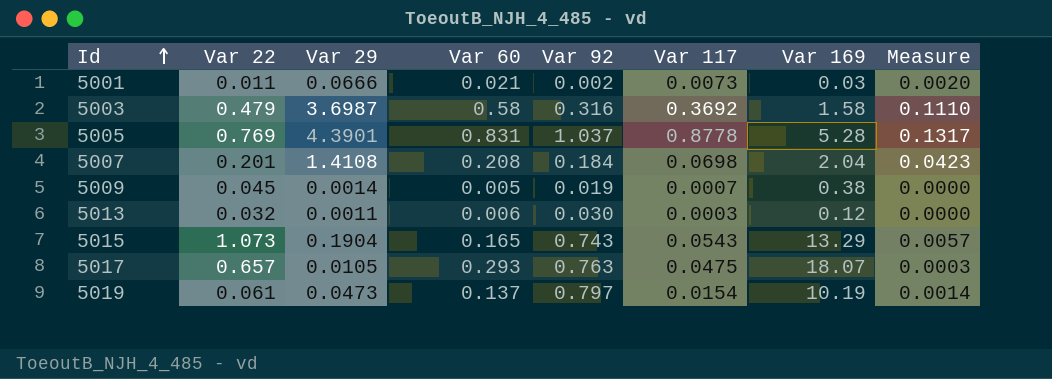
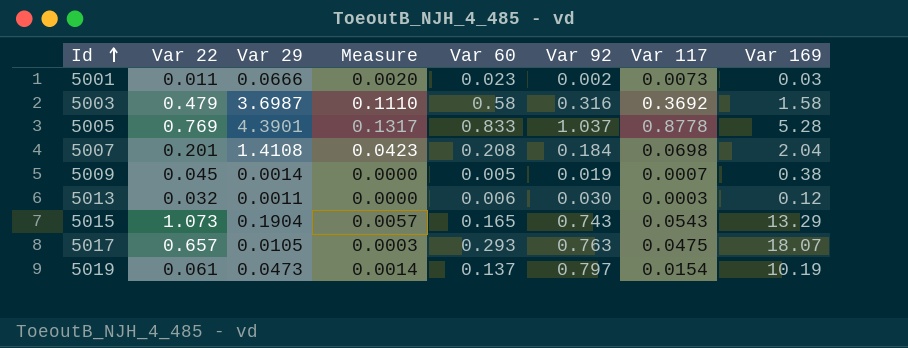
column Measure | position: 8 -> 4
5001 | Var 60: 0.021 -> 0.023
5005 | Var 60: 0.831 -> 0.833

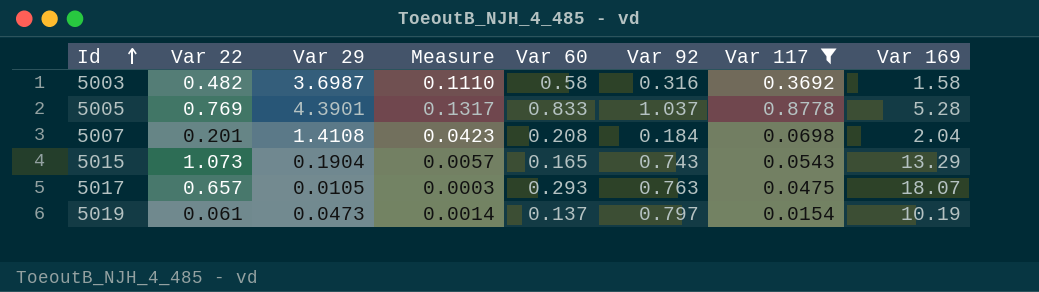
filter: none -> Var 117 >= 0.0154
5003 | Var 22: 0.479 -> 0.482

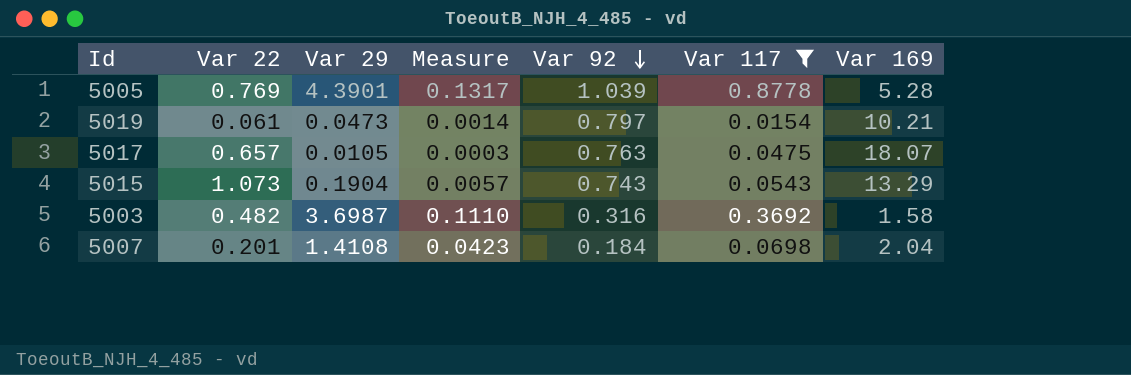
row order: Id ascending -> Var 92 descending
column Var 60 | position: 5 -> none
5005 | Var 92: 1.037 -> 1.039
5019 | Var 169: 10.19 -> 10.21

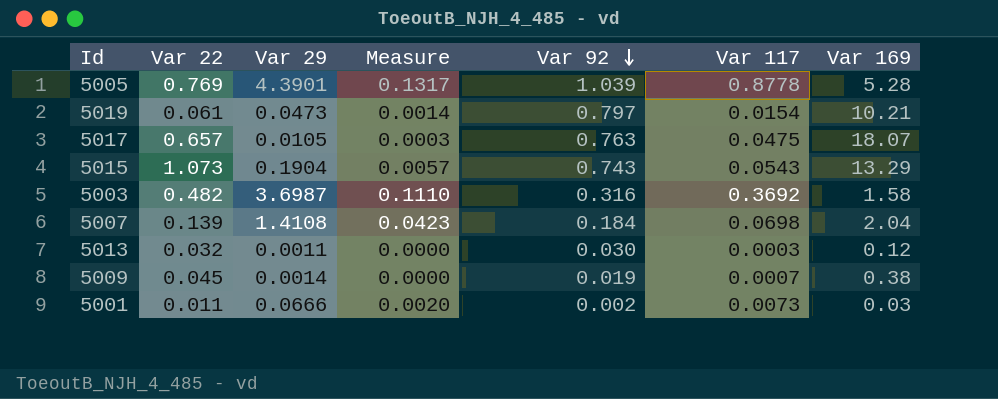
filter: Var 117 >= 0.0154 -> none
5007 | Var 22: 0.201 -> 0.139

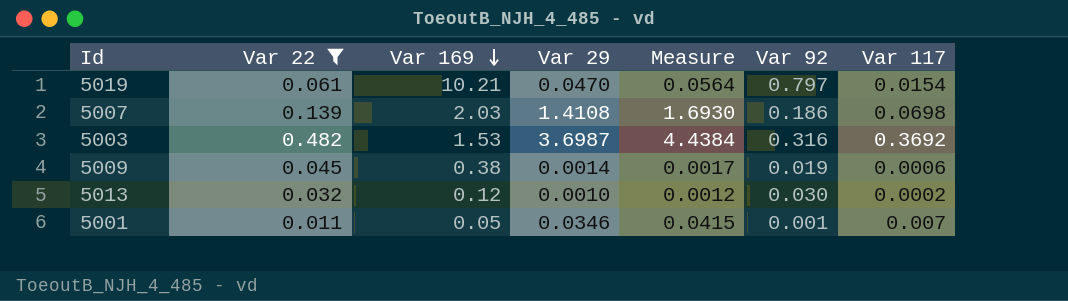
filter: none -> Var 22 <= 0.482
row order: Var 92 descending -> Var 169 descending
column Var 169 | position: 7 -> 3
column Measure | formula: [Var 29] * 0.03 -> [Var 29] * 1.2
5019 | Var 29: 0.0473 -> 0.0470
5007 | Var 169: 2.04 -> 2.03
5007 | Var 92: 0.184 -> 0.186
5003 | Var 169: 1.58 -> 1.53
5009 | Var 117: 0.0007 -> 0.0006
5013 | Var 29: 0.0011 -> 0.0010
5013 | Var 117: 0.0003 -> 0.0002
5001 | Var 169: 0.03 -> 0.05
5001 | Var 29: 0.0666 -> 0.0346
5001 | Var 92: 0.002 -> 0.001
5001 | Var 117: 0.0073 -> 0.007

